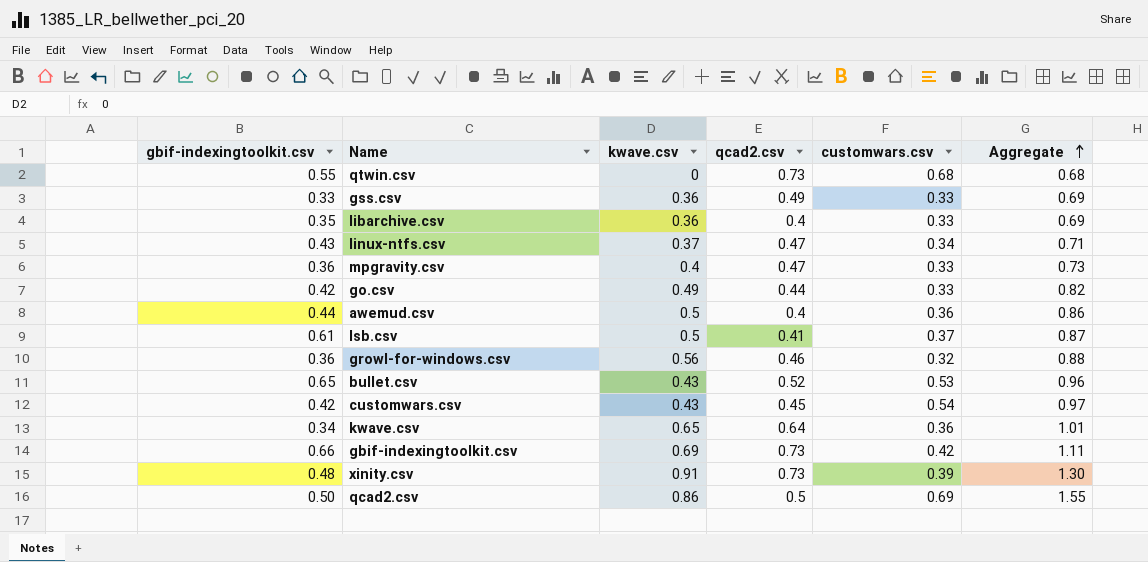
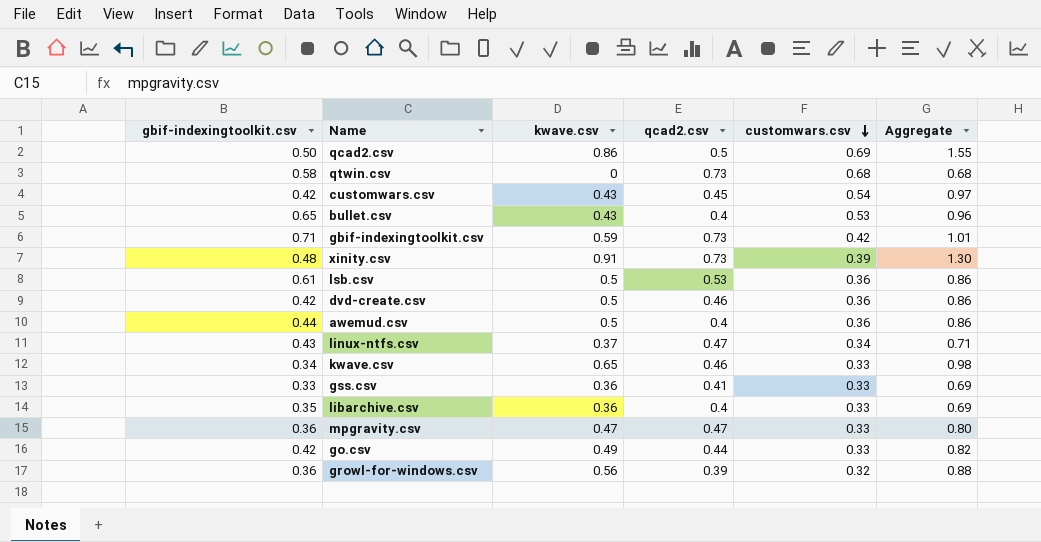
row order: Aggregate ascending -> customwars.csv descending
qtwin.csv | gbif-indexingtoolkit.csv: 0.55 -> 0.58
bullet.csv | qcad2.csv: 0.52 -> 0.4
gbif-indexingtoolkit.csv | gbif-indexingtoolkit.csv: 0.66 -> 0.71
gbif-indexingtoolkit.csv | kwave.csv: 0.69 -> 0.59
gbif-indexingtoolkit.csv | Aggregate: 1.11 -> 1.01
lsb.csv | qcad2.csv: 0.41 -> 0.53
lsb.csv | customwars.csv: 0.37 -> 0.36
lsb.csv | Aggregate: 0.87 -> 0.86
row dvd-create.csv: none -> 0.42 | 0.5 | 0.46 | 0.36 | 0.86
kwave.csv | qcad2.csv: 0.64 -> 0.46
kwave.csv | customwars.csv: 0.36 -> 0.33
kwave.csv | Aggregate: 1.01 -> 0.98
gss.csv | qcad2.csv: 0.49 -> 0.41
mpgravity.csv | kwave.csv: 0.4 -> 0.47
mpgravity.csv | Aggregate: 0.73 -> 0.80
growl-for-windows.csv | qcad2.csv: 0.46 -> 0.39

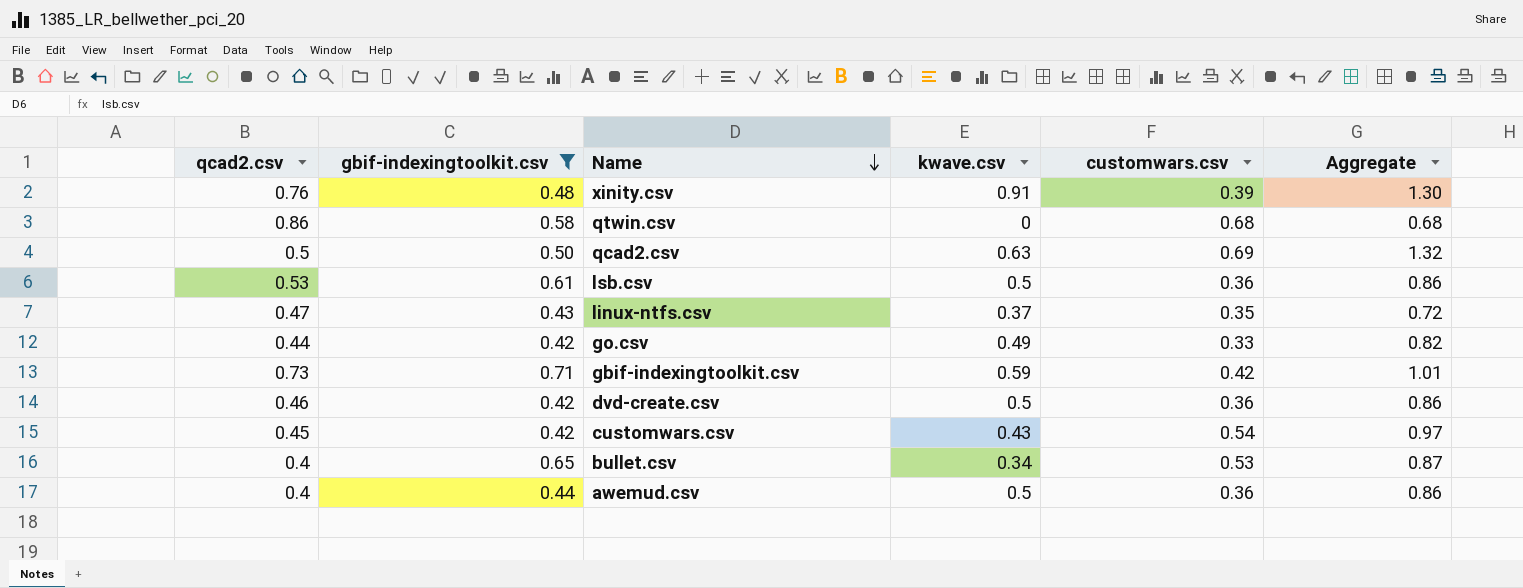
filter: none -> gbif-indexingtoolkit.csv >= 0.42
row order: customwars.csv descending -> Name descending
column qcad2.csv | position: 4 -> 1
xinity.csv | qcad2.csv: 0.73 -> 0.76
qtwin.csv | qcad2.csv: 0.73 -> 0.86
qcad2.csv | kwave.csv: 0.86 -> 0.63
qcad2.csv | Aggregate: 1.55 -> 1.32
linux-ntfs.csv | customwars.csv: 0.34 -> 0.35
linux-ntfs.csv | Aggregate: 0.71 -> 0.72
bullet.csv | kwave.csv: 0.43 -> 0.34
bullet.csv | Aggregate: 0.96 -> 0.87

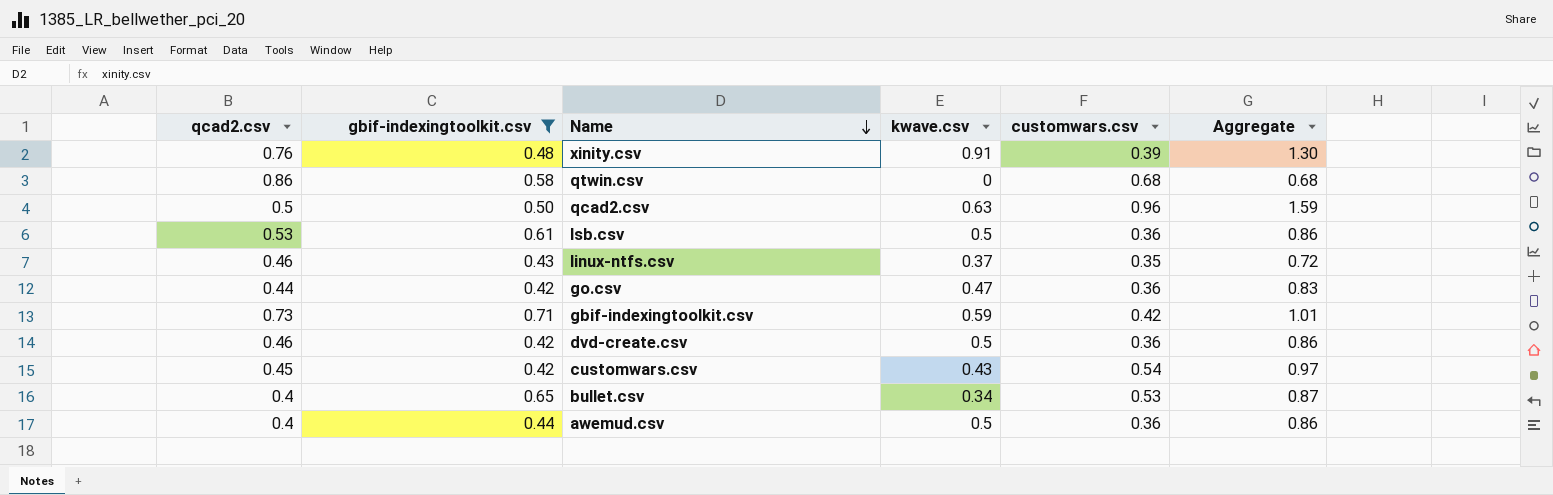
qcad2.csv | customwars.csv: 0.69 -> 0.96
qcad2.csv | Aggregate: 1.32 -> 1.59
linux-ntfs.csv | qcad2.csv: 0.47 -> 0.46
go.csv | kwave.csv: 0.49 -> 0.47
go.csv | customwars.csv: 0.33 -> 0.36
go.csv | Aggregate: 0.82 -> 0.83

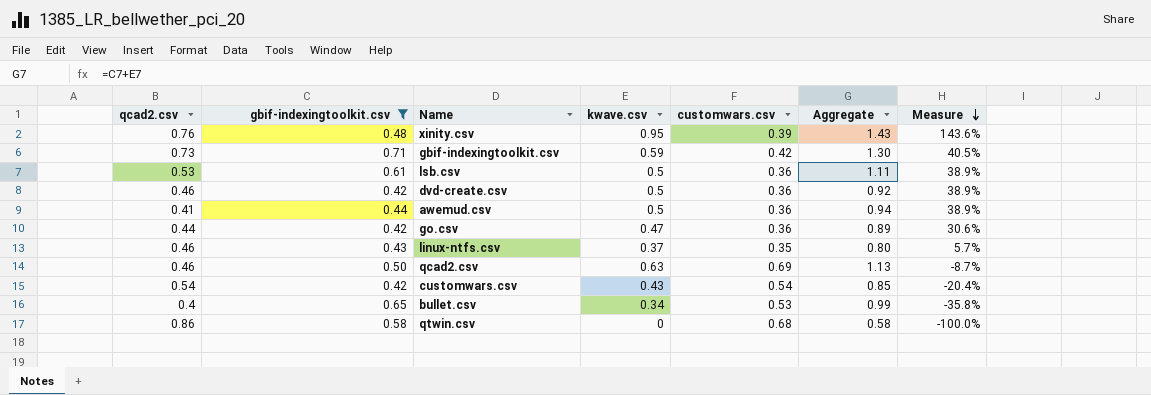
row order: Name descending -> Measure descending
column Aggregate | formula: [kwave.csv] + [customwars.csv] -> [gbif-indexingtoolkit.csv] + [kwave.csv]
column Measure | formula: none -> ([kwave.csv] - [customwars.csv]) / [customwars.csv]
xinity.csv | kwave.csv: 0.91 -> 0.95
awemud.csv | qcad2.csv: 0.4 -> 0.41
qcad2.csv | qcad2.csv: 0.5 -> 0.46
qcad2.csv | customwars.csv: 0.96 -> 0.69
customwars.csv | qcad2.csv: 0.45 -> 0.54

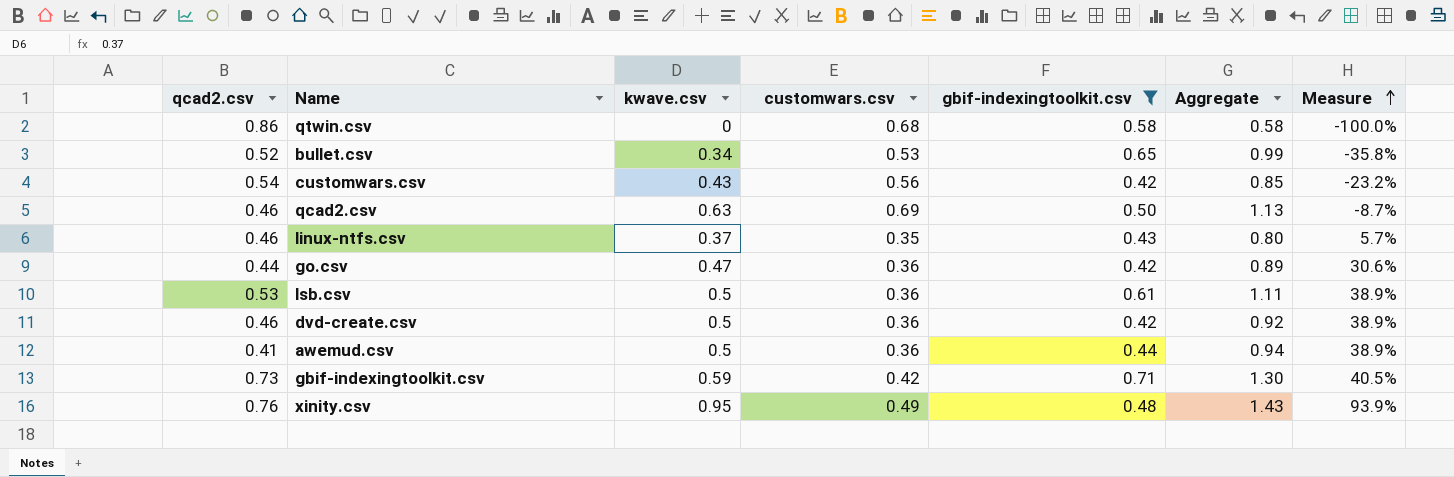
row order: Measure descending -> Measure ascending
column gbif-indexingtoolkit.csv | position: 2 -> 5
bullet.csv | qcad2.csv: 0.4 -> 0.52
customwars.csv | customwars.csv: 0.54 -> 0.56
customwars.csv | Measure: -20.4% -> -23.2%
xinity.csv | customwars.csv: 0.39 -> 0.49
xinity.csv | Measure: 143.6% -> 93.9%

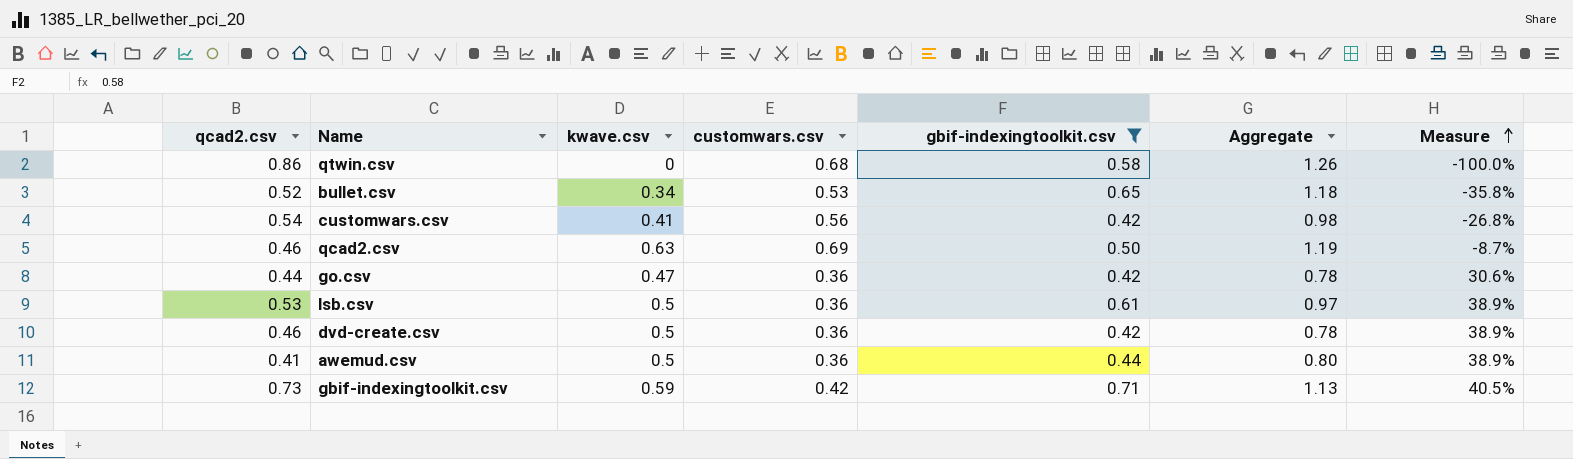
column Aggregate | formula: [kwave.csv] + [gbif-indexingtoolkit.csv] -> [customwars.csv] + [gbif-indexingtoolkit.csv]
row linux-ntfs.csv: 0.46 | 0.37 | 0.35 | 0.43 | 0.80 | 5.7% -> none
row xinity.csv: 0.76 | 0.95 | 0.49 | 0.48 | 1.43 | 93.9% -> none
customwars.csv | kwave.csv: 0.43 -> 0.41
customwars.csv | Measure: -23.2% -> -26.8%

